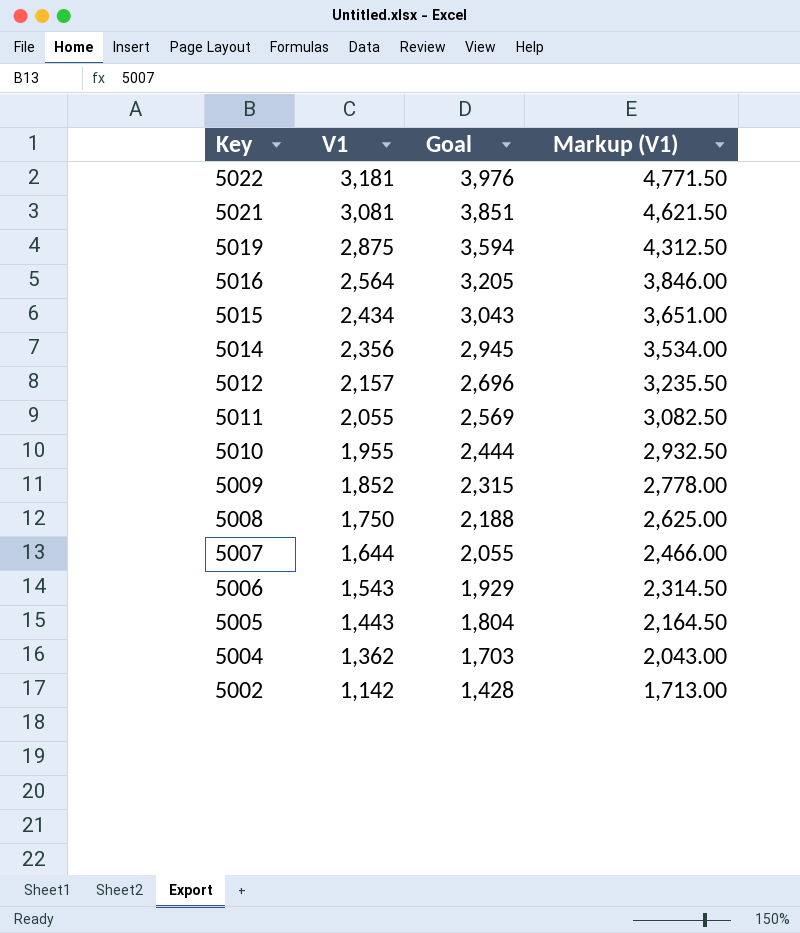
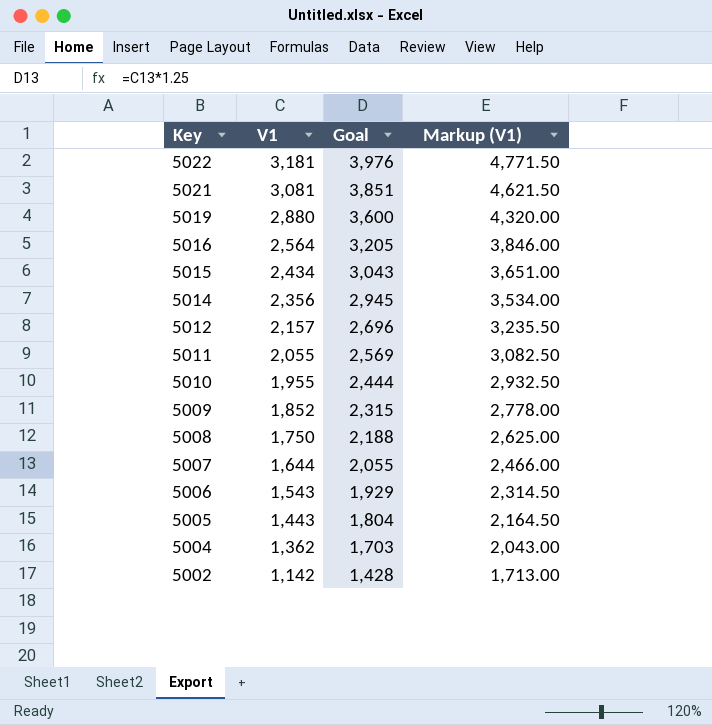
5019 | V1: 2,875 -> 2,880
5019 | Goal: 3,594 -> 3,600
5019 | Markup (V1): 4,312.50 -> 4,320.00

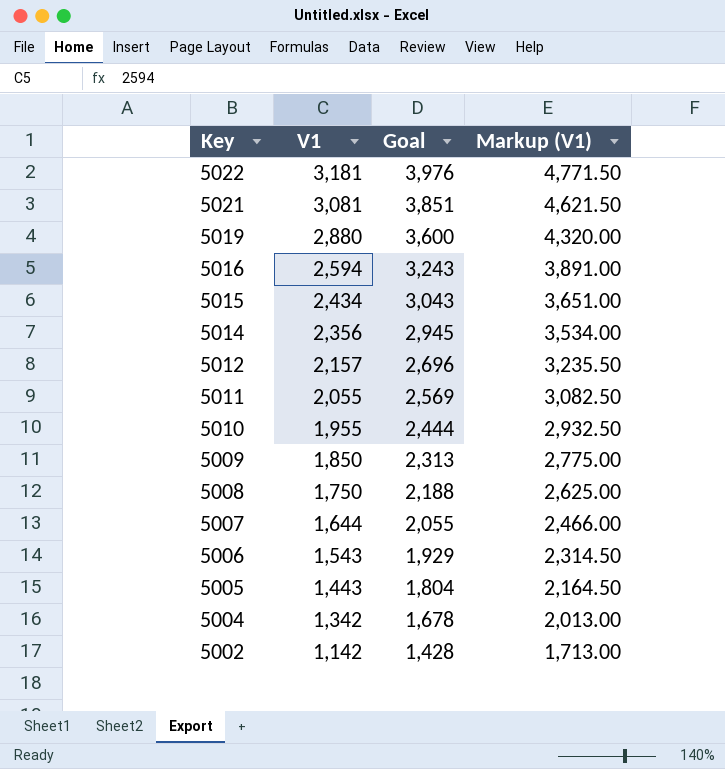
5016 | V1: 2,564 -> 2,594
5016 | Goal: 3,205 -> 3,243
5016 | Markup (V1): 3,846.00 -> 3,891.00
5009 | V1: 1,852 -> 1,850
5009 | Goal: 2,315 -> 2,313
5009 | Markup (V1): 2,778.00 -> 2,775.00
5004 | V1: 1,362 -> 1,342
5004 | Goal: 1,703 -> 1,678
5004 | Markup (V1): 2,043.00 -> 2,013.00

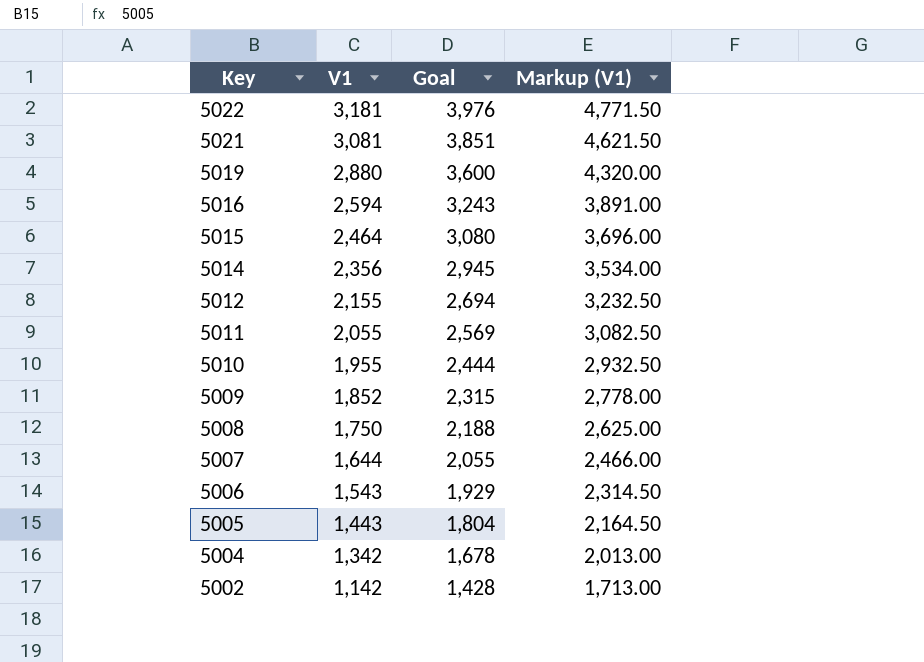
5015 | V1: 2,434 -> 2,464
5015 | Goal: 3,043 -> 3,080
5015 | Markup (V1): 3,651.00 -> 3,696.00
5012 | V1: 2,157 -> 2,155
5012 | Goal: 2,696 -> 2,694
5012 | Markup (V1): 3,235.50 -> 3,232.50
5009 | V1: 1,850 -> 1,852
5009 | Goal: 2,313 -> 2,315
5009 | Markup (V1): 2,775.00 -> 2,778.00

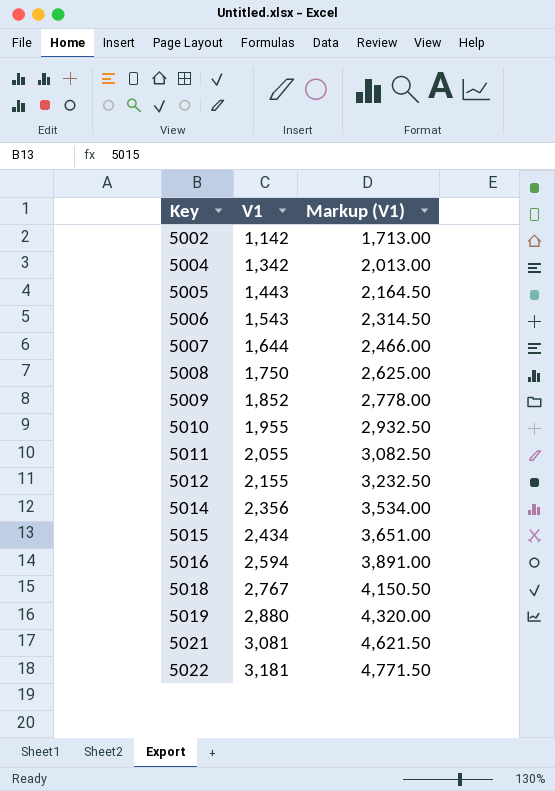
row order: Key descending -> Key ascending
column Goal | formula: [V1] * 1.25 -> none
5015 | V1: 2,464 -> 2,434
5015 | Markup (V1): 3,696.00 -> 3,651.00
row 5018: none -> 2,767 | 4,150.50

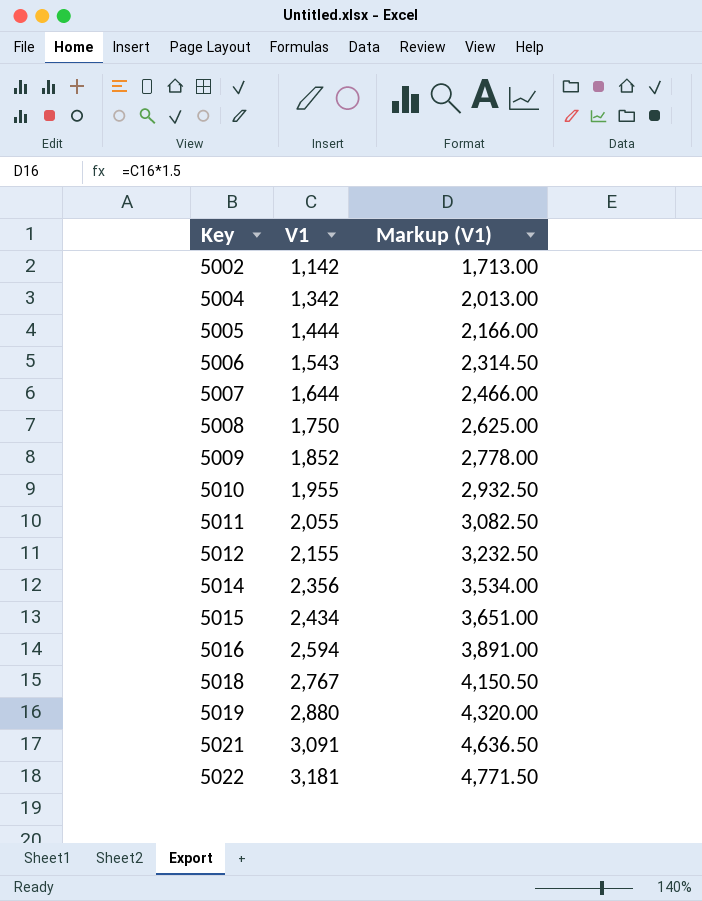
5005 | V1: 1,443 -> 1,444
5005 | Markup (V1): 2,164.50 -> 2,166.00
5021 | V1: 3,081 -> 3,091
5021 | Markup (V1): 4,621.50 -> 4,636.50

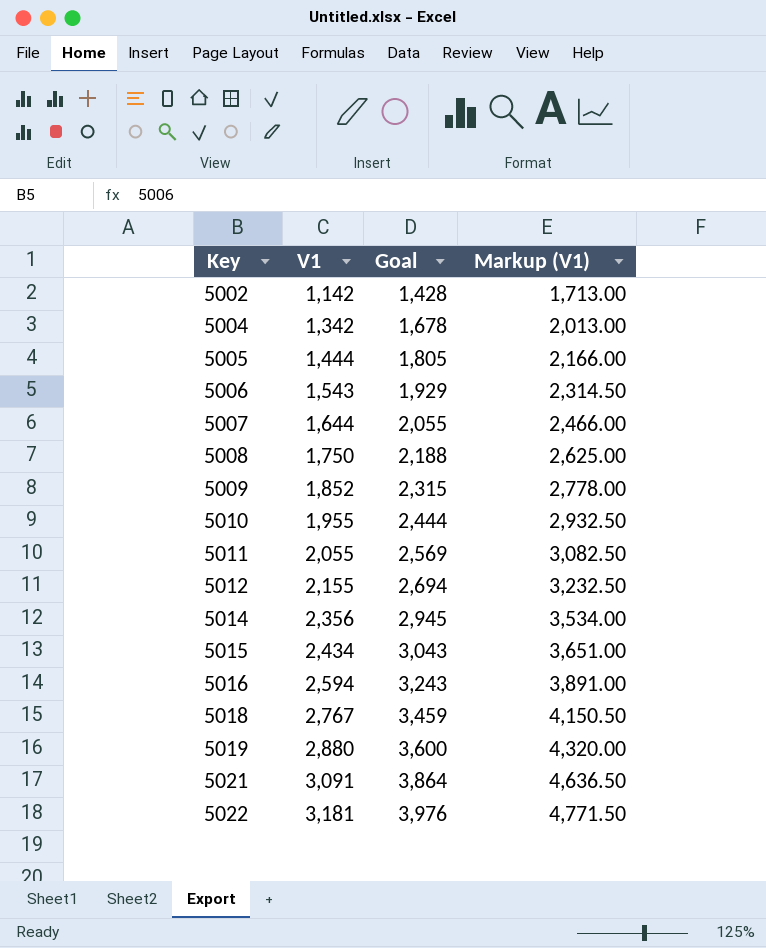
column Goal | formula: none -> [V1] * 1.25

